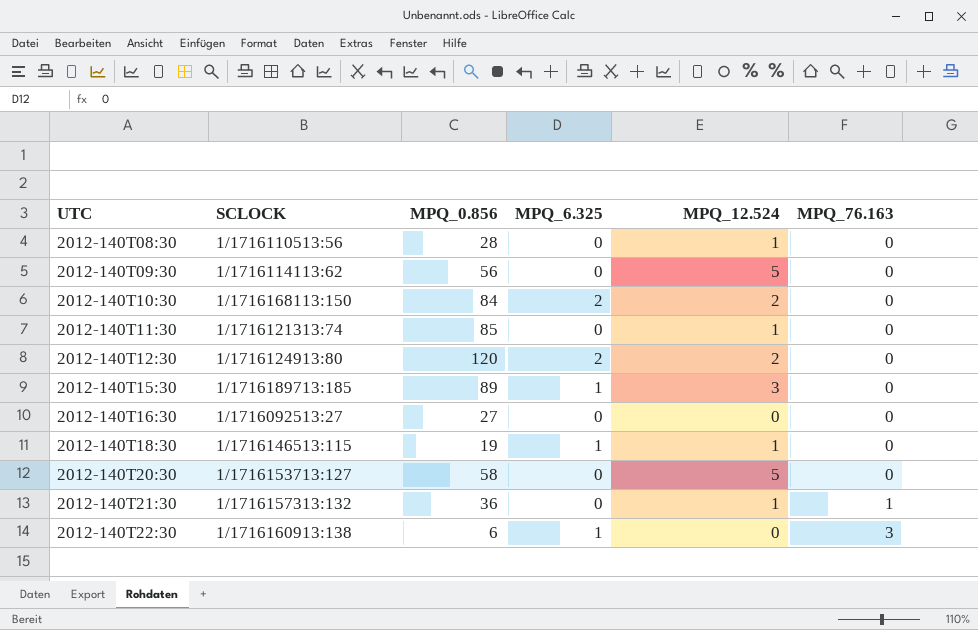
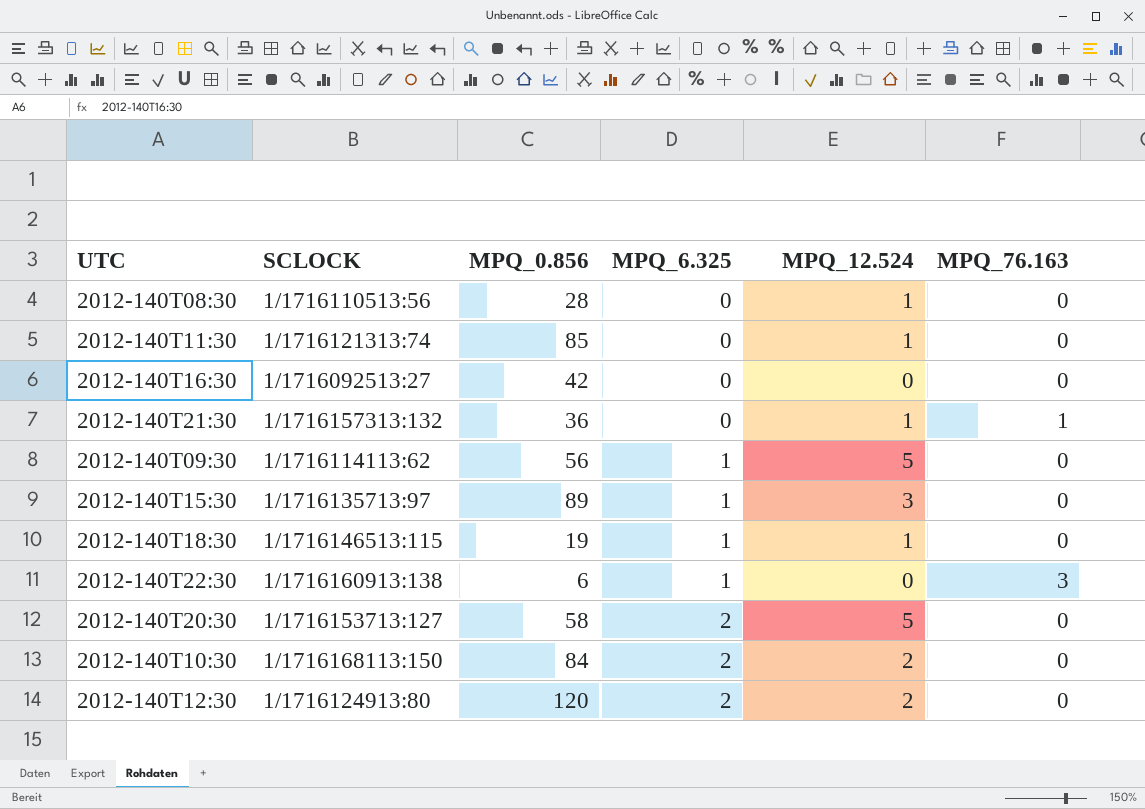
row order: UTC ascending -> MPQ_6.325 ascending
2012-140T16:30 | MPQ_0.856: 27 -> 42
2012-140T09:30 | MPQ_6.325: 0 -> 1
2012-140T15:30 | SCLOCK: 1/1716189713:185 -> 1/1716135713:97
2012-140T20:30 | MPQ_6.325: 0 -> 2

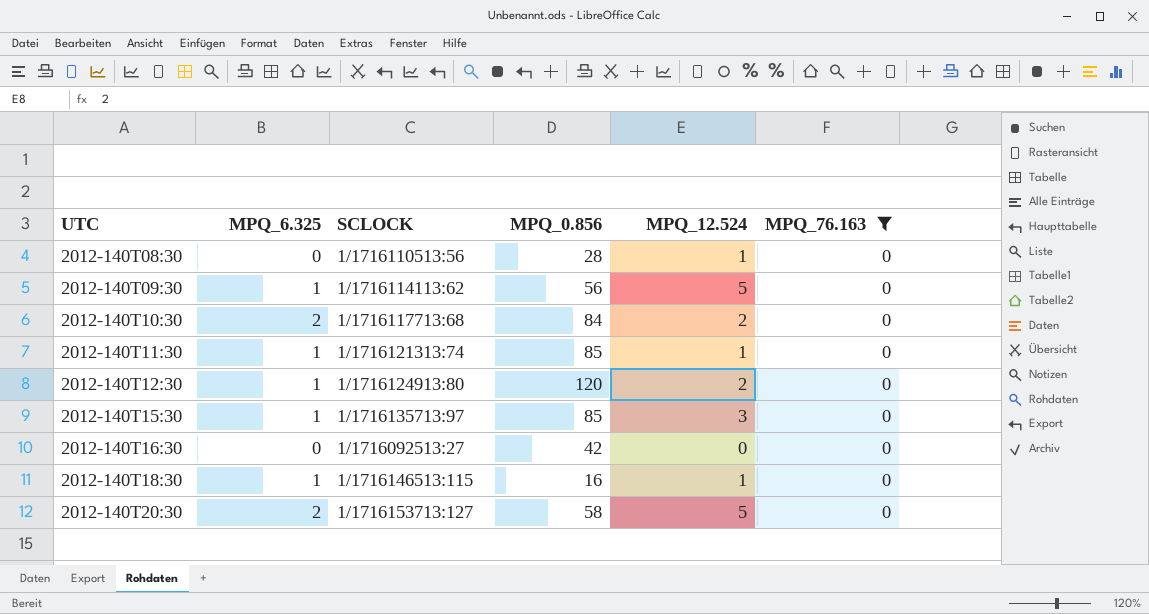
filter: none -> MPQ_76.163 = 0
row order: MPQ_6.325 ascending -> UTC ascending
column MPQ_6.325 | position: 4 -> 2
2012-140T10:30 | SCLOCK: 1/1716168113:150 -> 1/1716117713:68
2012-140T11:30 | MPQ_6.325: 0 -> 1
2012-140T12:30 | MPQ_6.325: 2 -> 1
2012-140T15:30 | MPQ_0.856: 89 -> 85
2012-140T18:30 | MPQ_0.856: 19 -> 16

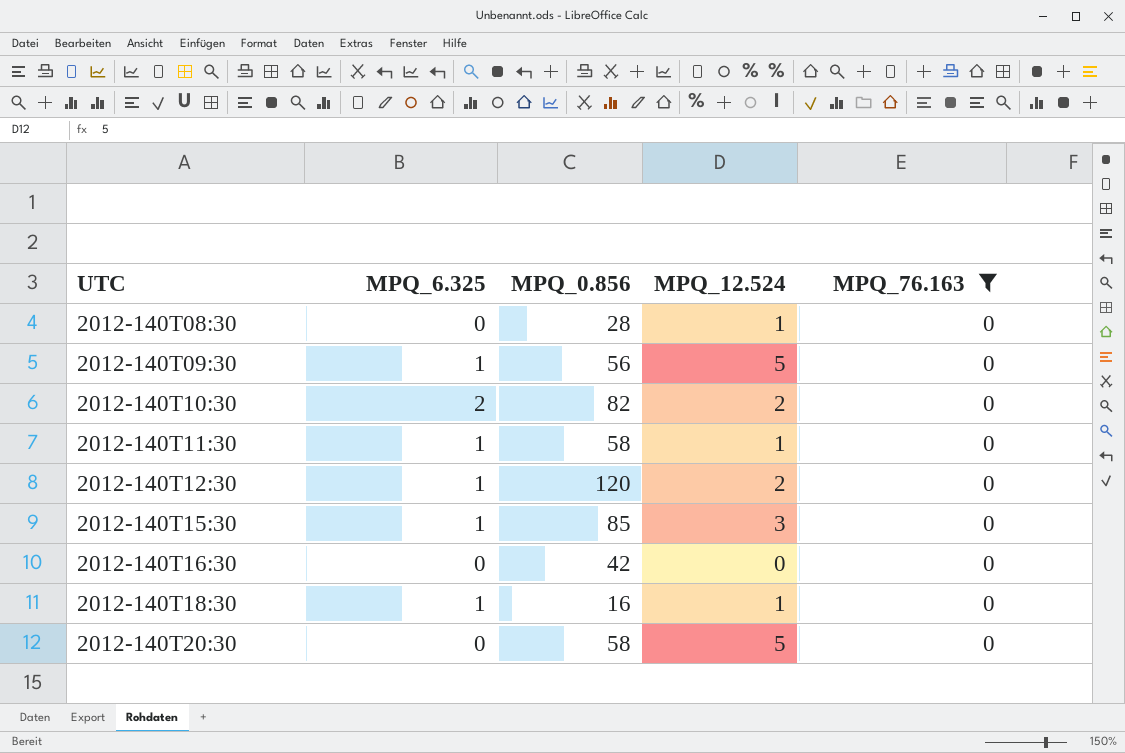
column SCLOCK | position: 3 -> none
2012-140T10:30 | MPQ_0.856: 84 -> 82
2012-140T11:30 | MPQ_0.856: 85 -> 58
2012-140T20:30 | MPQ_6.325: 2 -> 0

